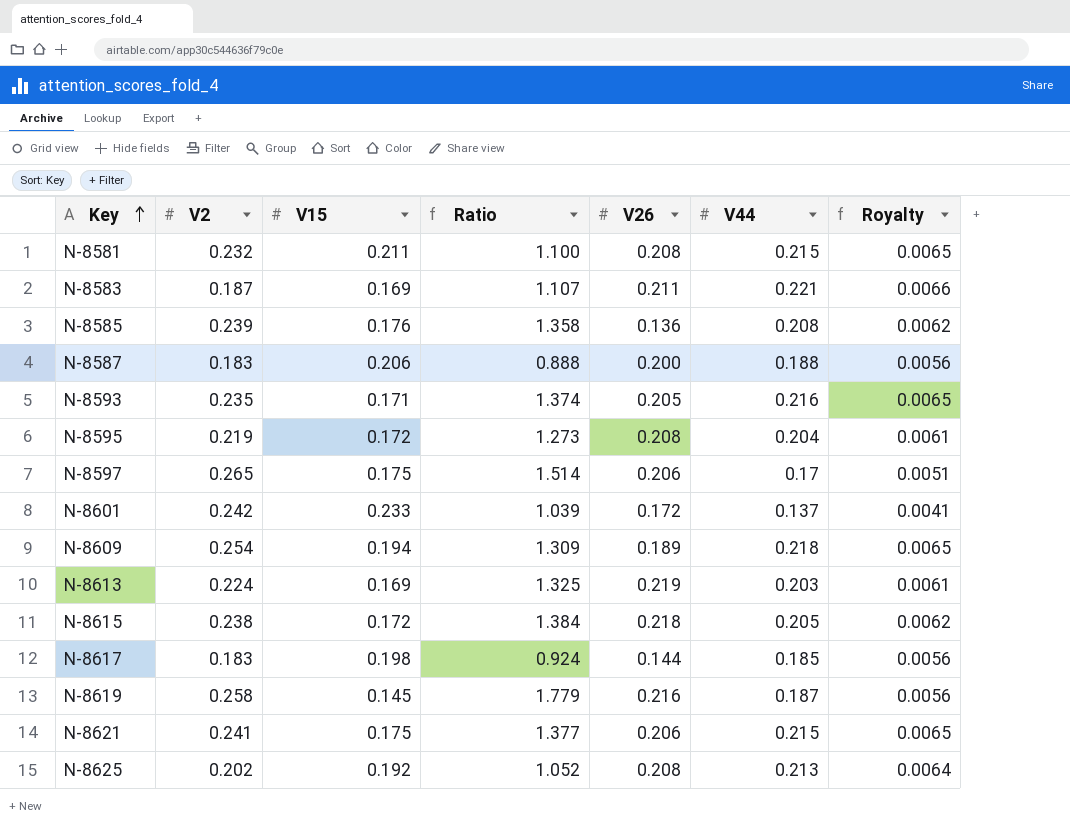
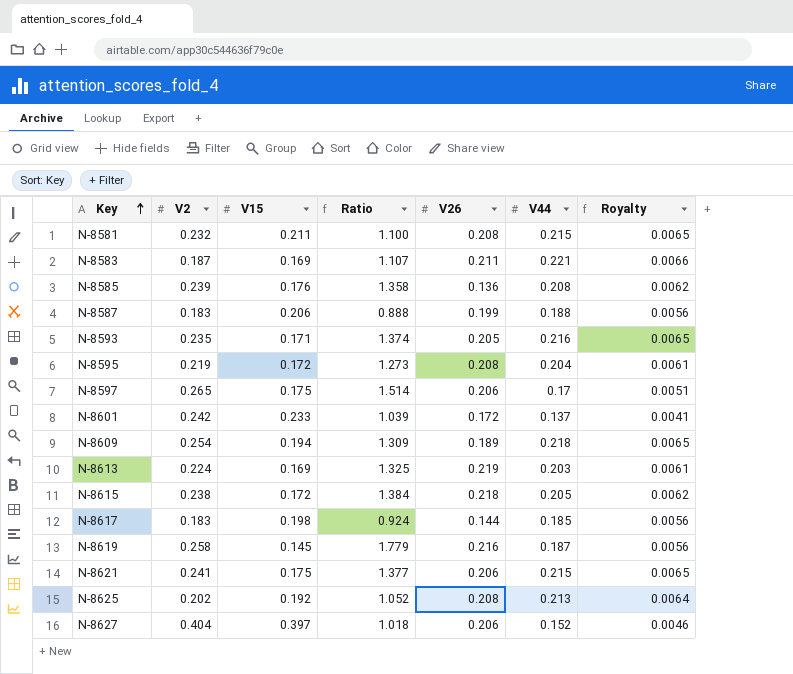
N-8587 | V26: 0.200 -> 0.199
row N-8627: none -> 0.404 | 0.397 | 1.018 | 0.206 | 0.152 | 0.0046

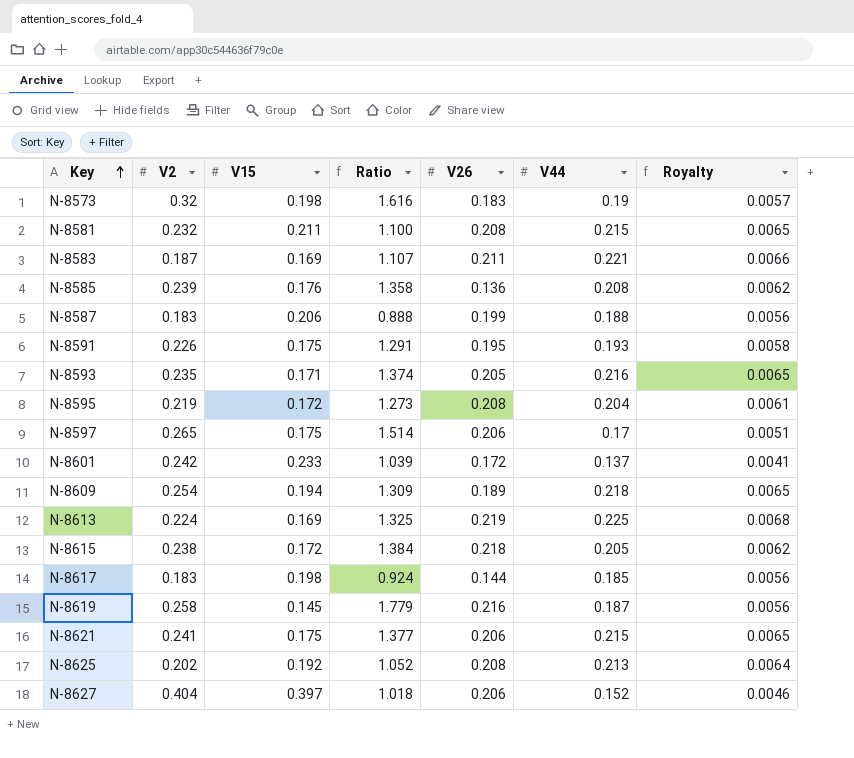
row N-8573: none -> 0.32 | 0.198 | 1.616 | 0.183 | 0.19 | 0.0057
row N-8591: none -> 0.226 | 0.175 | 1.291 | 0.195 | 0.193 | 0.0058
N-8613 | V44: 0.203 -> 0.225
N-8613 | Royalty: 0.0061 -> 0.0068

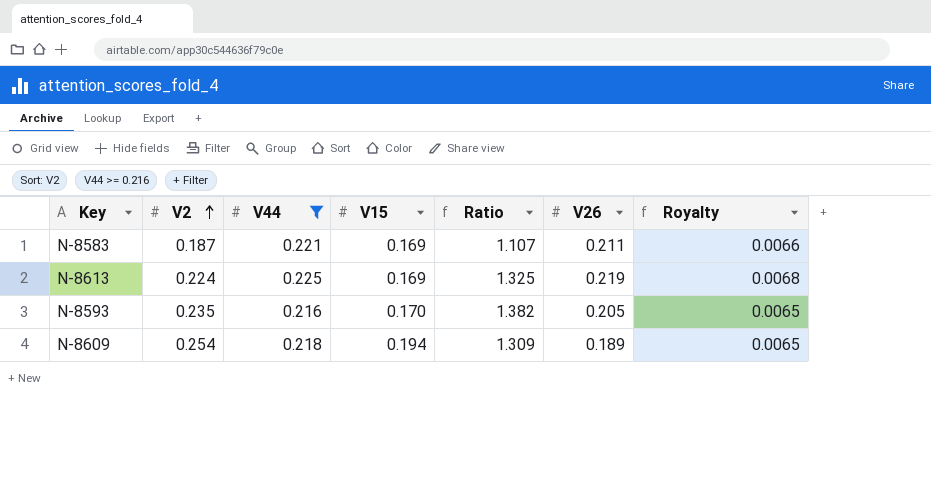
filter: none -> V44 >= 0.216
row order: Key ascending -> V2 ascending
column V44 | position: 6 -> 3
N-8593 | V15: 0.171 -> 0.170
N-8593 | Ratio: 1.374 -> 1.382

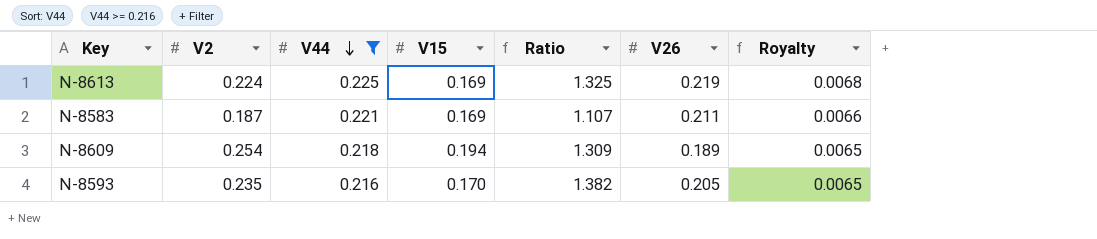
row order: V2 ascending -> V44 descending

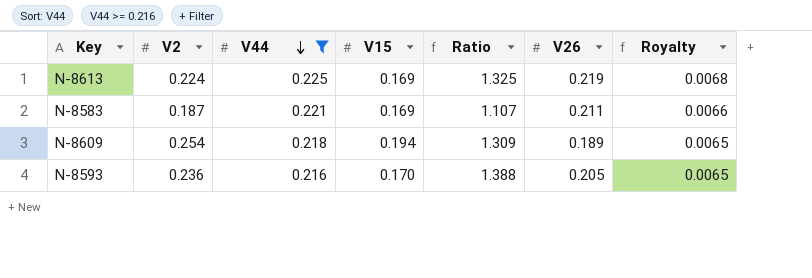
N-8593 | V2: 0.235 -> 0.236
N-8593 | Ratio: 1.382 -> 1.388

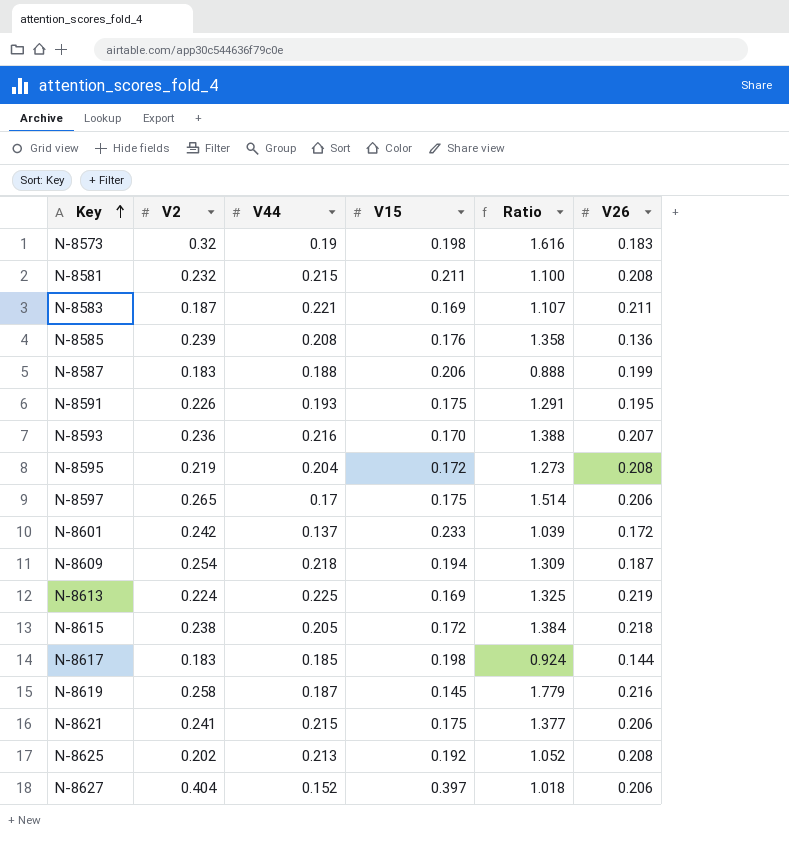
filter: V44 >= 0.216 -> none
row order: V44 descending -> Key ascending
column Royalty | formula: [V44] * 0.03 -> none
N-8593 | V26: 0.205 -> 0.207
N-8609 | V26: 0.189 -> 0.187

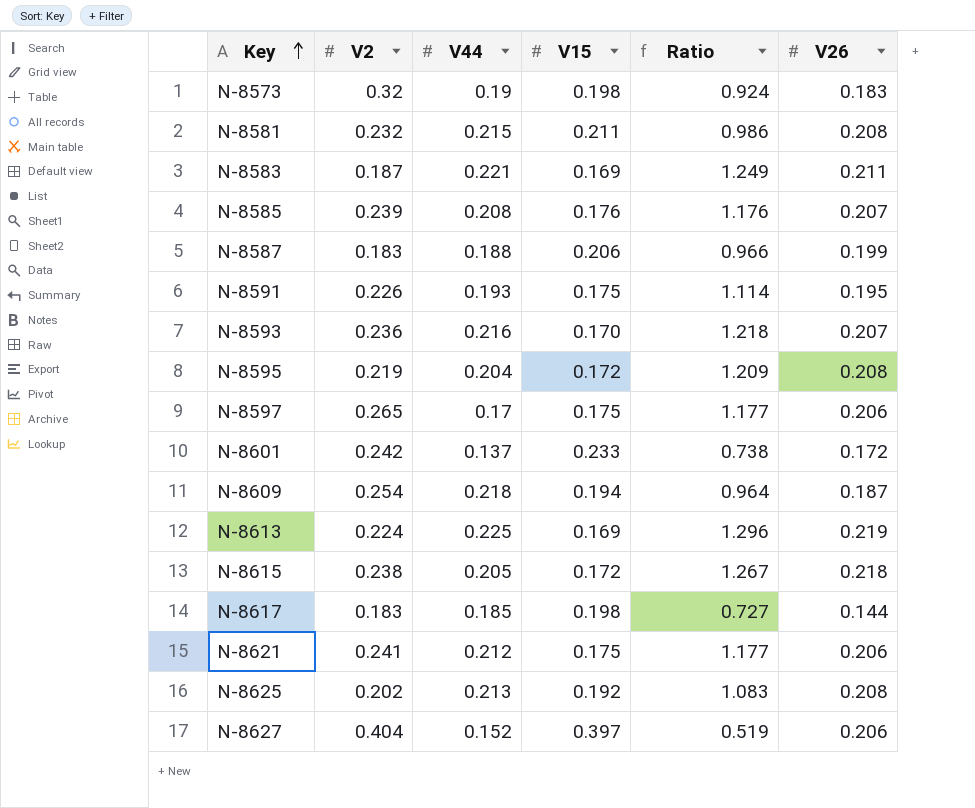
column Ratio | formula: [V2] / [V15] -> [V26] / [V15]
row N-8619: 0.258 | 0.187 | 0.145 | 1.779 | 0.216 -> none
N-8585 | V26: 0.136 -> 0.207
N-8621 | V44: 0.215 -> 0.212

